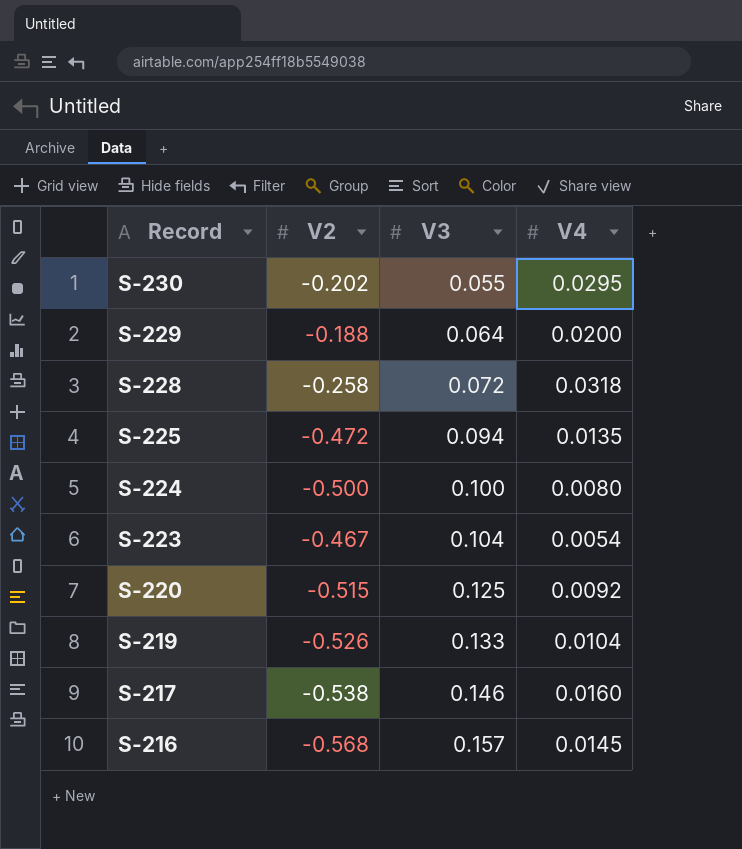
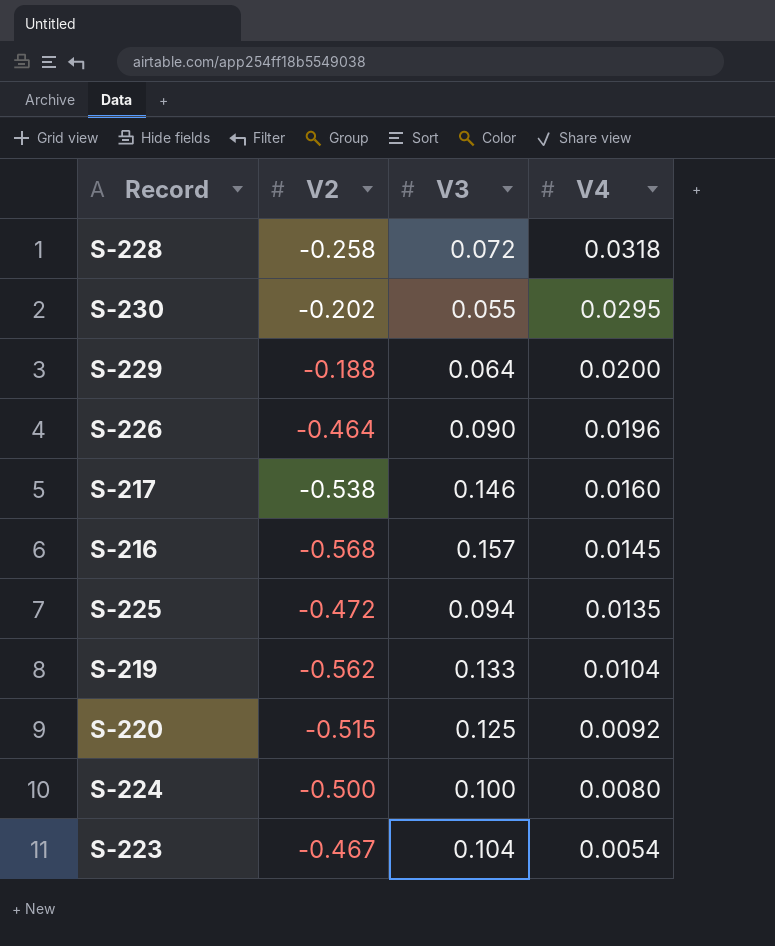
row order: Record descending -> V4 descending
row S-226: none -> -0.464 | 0.090 | 0.0196
S-219 | V2: -0.526 -> -0.562

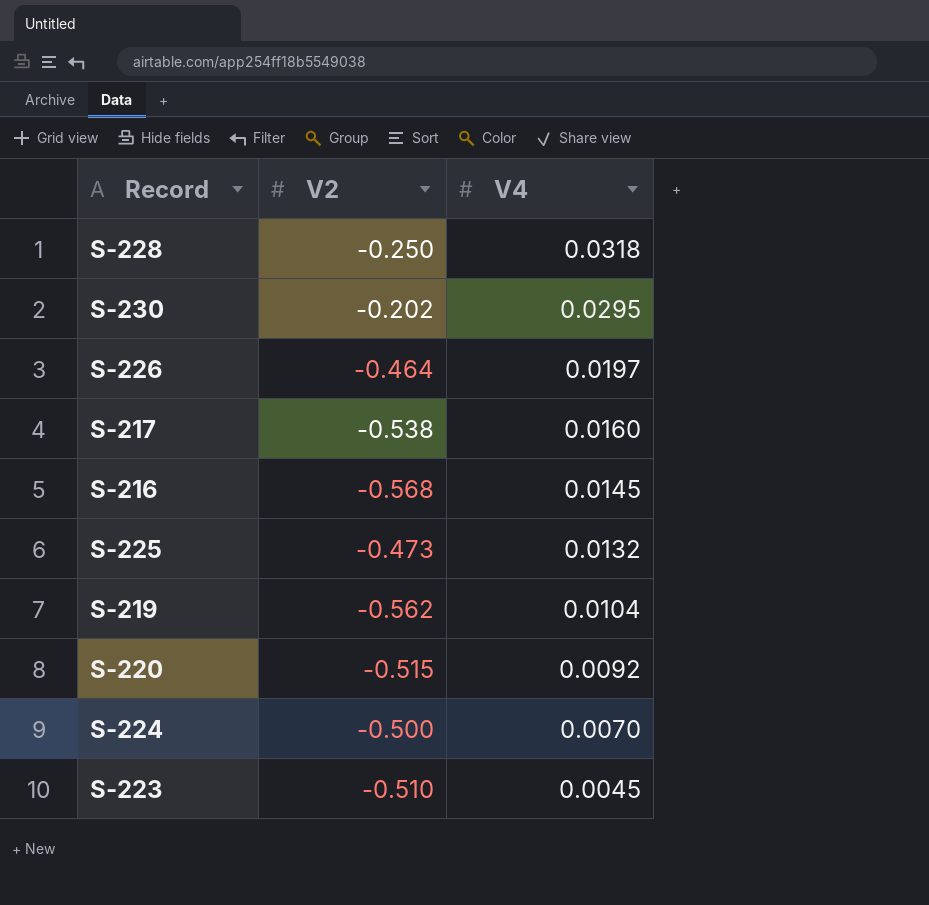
column V3 | position: 3 -> none
row S-229: -0.188 | 0.064 | 0.0200 -> none
S-228 | V2: -0.258 -> -0.250
S-226 | V4: 0.0196 -> 0.0197
S-225 | V2: -0.472 -> -0.473
S-225 | V4: 0.0135 -> 0.0132
S-224 | V4: 0.0080 -> 0.0070
S-223 | V2: -0.467 -> -0.510
S-223 | V4: 0.0054 -> 0.0045

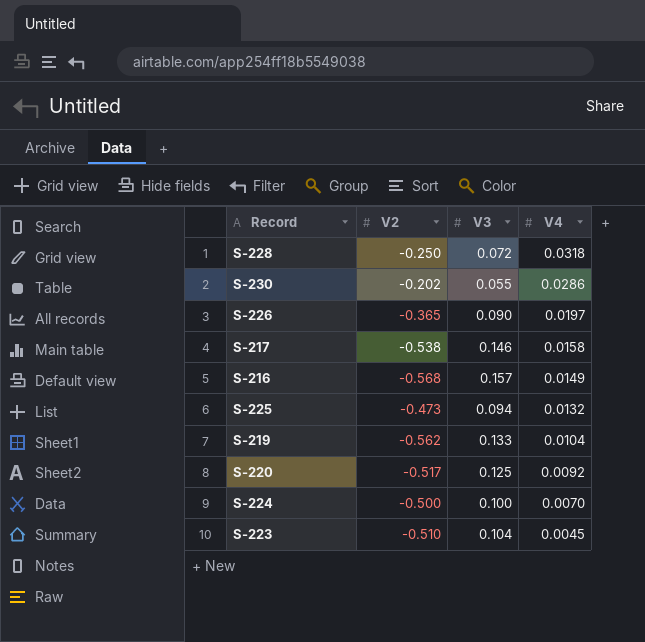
column V3 | position: none -> 3
S-230 | V4: 0.0295 -> 0.0286
S-226 | V2: -0.464 -> -0.365
S-217 | V4: 0.0160 -> 0.0158
S-216 | V4: 0.0145 -> 0.0149
S-220 | V2: -0.515 -> -0.517

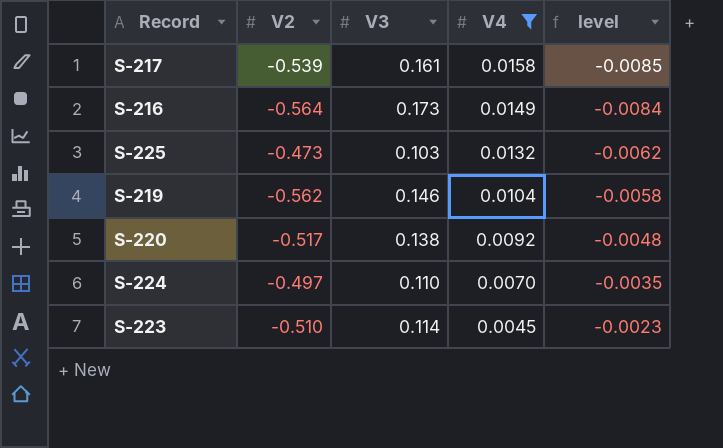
filter: none -> V4 <= 0.0158
column level | formula: none -> [V2] * [V4]
S-217 | V2: -0.538 -> -0.539
S-217 | V3: 0.146 -> 0.161
S-216 | V2: -0.568 -> -0.564
S-216 | V3: 0.157 -> 0.173
S-225 | V3: 0.094 -> 0.103
S-219 | V3: 0.133 -> 0.146
S-220 | V3: 0.125 -> 0.138
S-224 | V2: -0.500 -> -0.497
S-224 | V3: 0.100 -> 0.110
S-223 | V3: 0.104 -> 0.114

